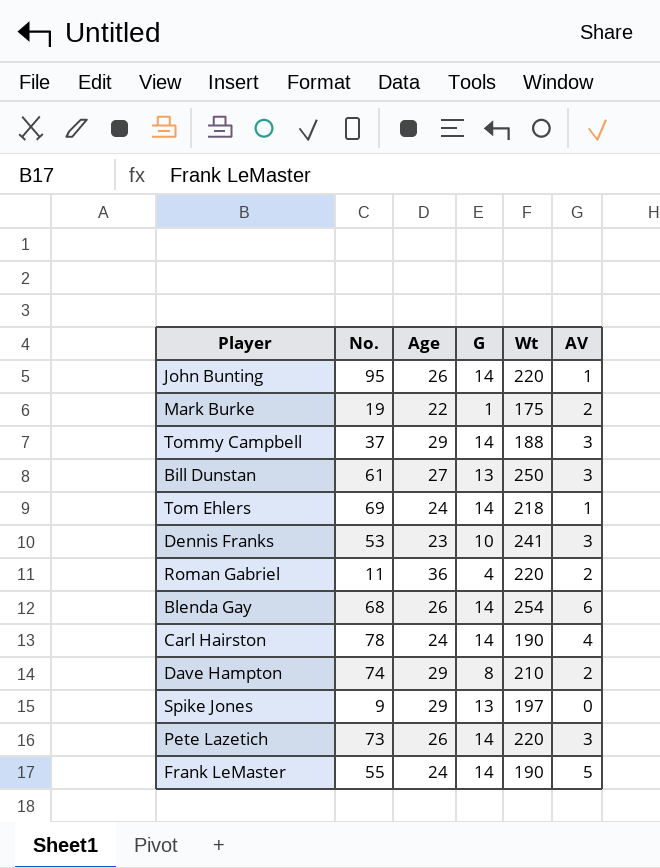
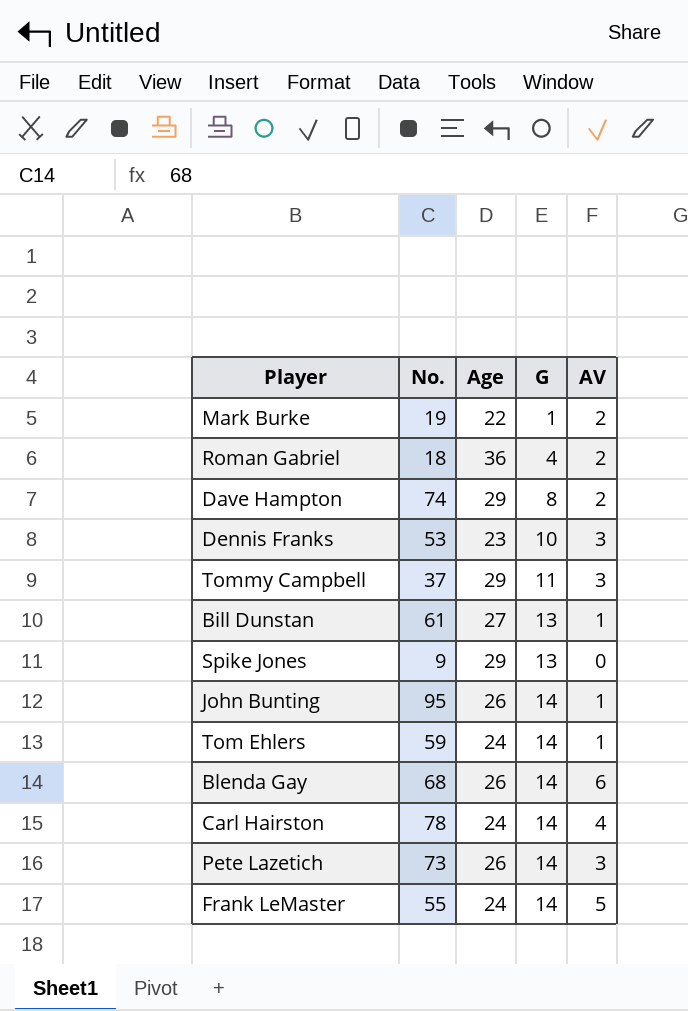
row order: none -> G ascending
column Wt | position: 5 -> none
Roman Gabriel | No.: 11 -> 18
Tommy Campbell | G: 14 -> 11
Bill Dunstan | AV: 3 -> 1
Tom Ehlers | No.: 69 -> 59

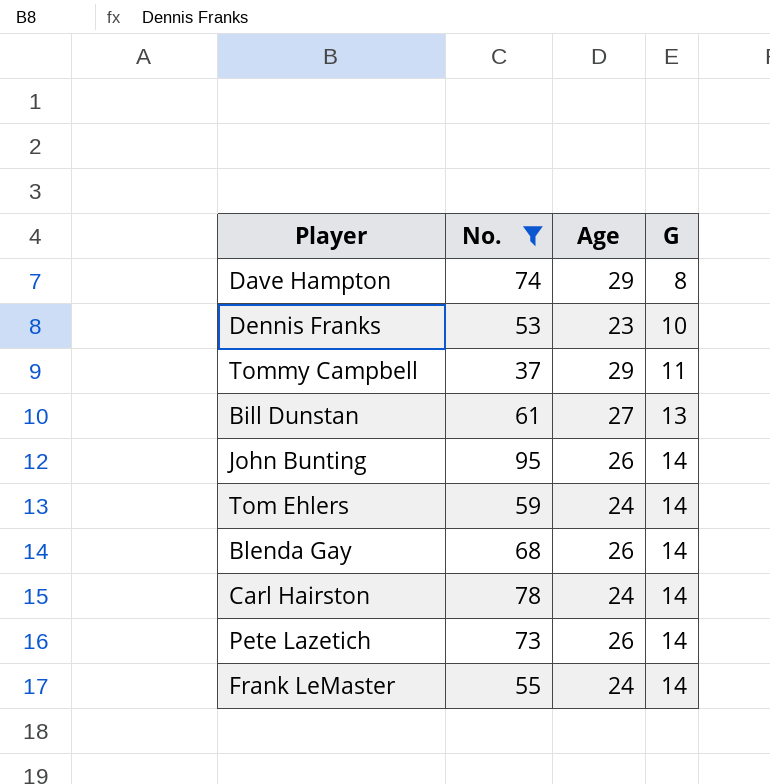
filter: none -> No. >= 37
column AV | position: 5 -> none

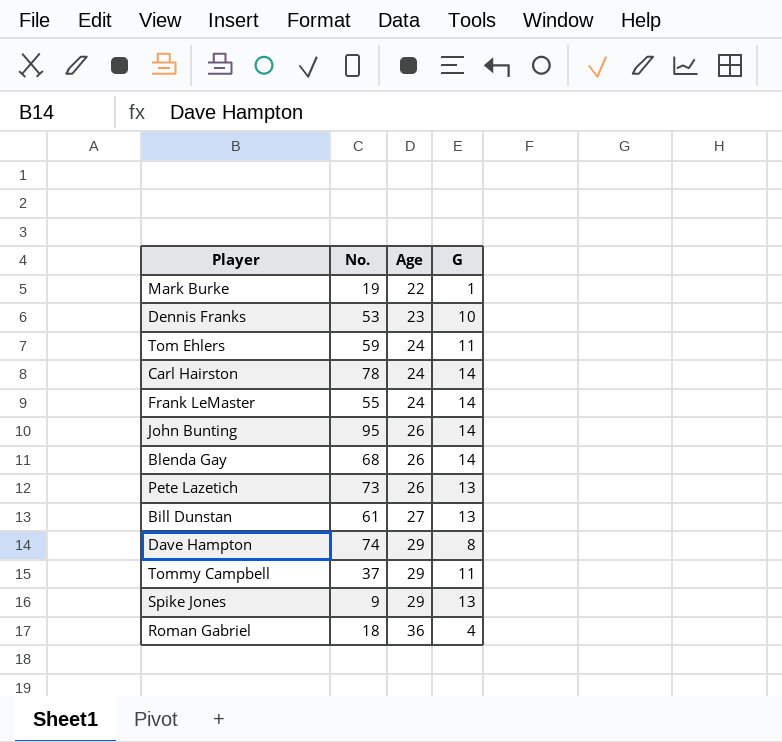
filter: No. >= 37 -> none
row order: G ascending -> Age ascending
Tom Ehlers | G: 14 -> 11
Pete Lazetich | G: 14 -> 13

